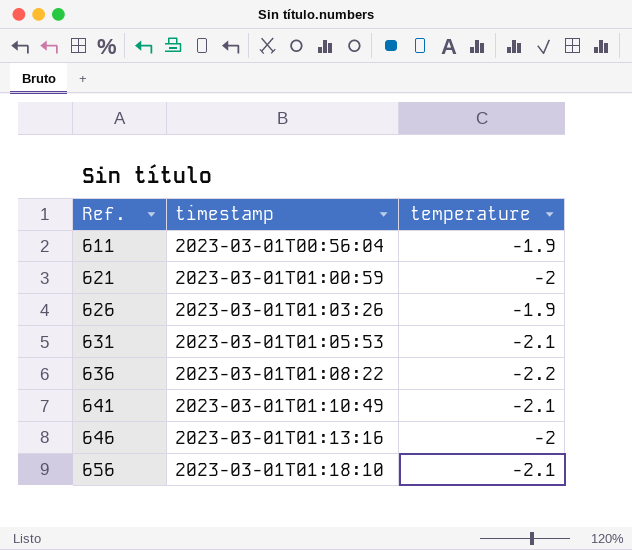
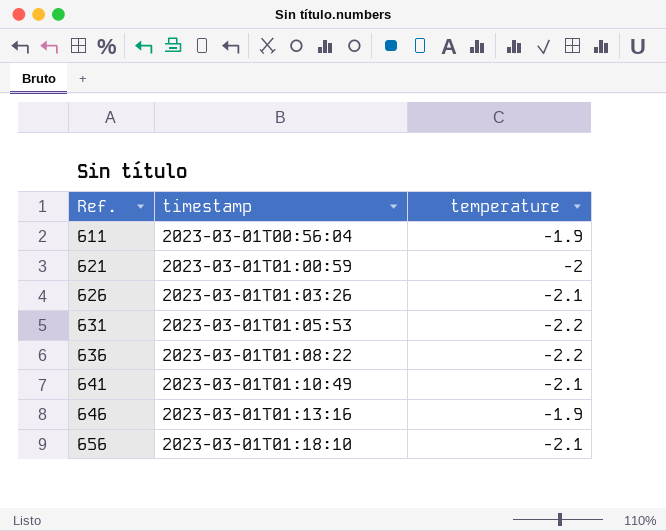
626 | temperature: -1.9 -> -2.1
631 | temperature: -2.1 -> -2.2
646 | temperature: -2 -> -1.9

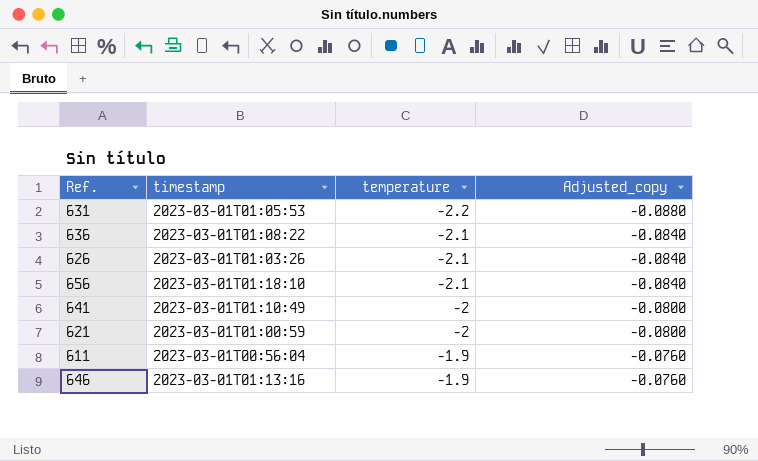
row order: Ref. ascending -> temperature ascending
column Adjusted_copy | formula: none -> [temperature] * 0.04
636 | temperature: -2.2 -> -2.1
641 | temperature: -2.1 -> -2

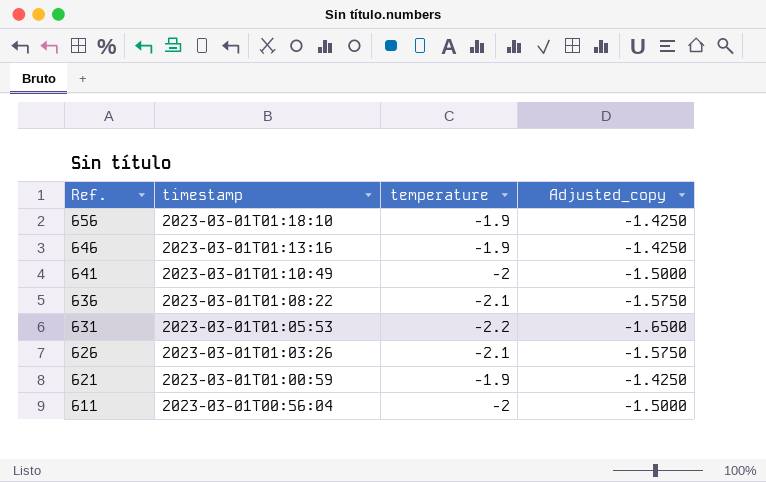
row order: temperature ascending -> Ref. descending
column Adjusted_copy | formula: [temperature] * 0.04 -> [temperature] * 0.75
656 | temperature: -2.1 -> -1.9
621 | temperature: -2 -> -1.9
611 | temperature: -1.9 -> -2

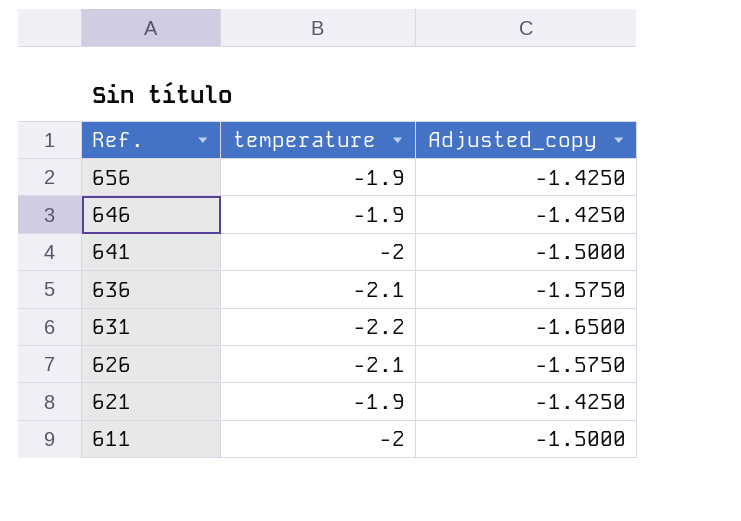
column timestamp | position: 2 -> none

